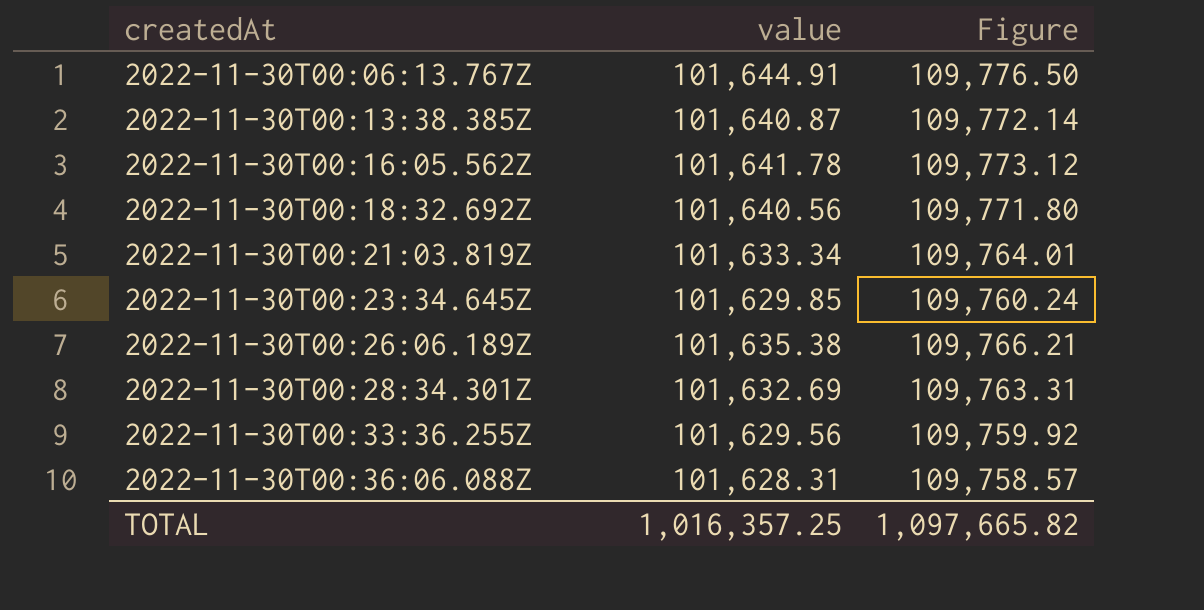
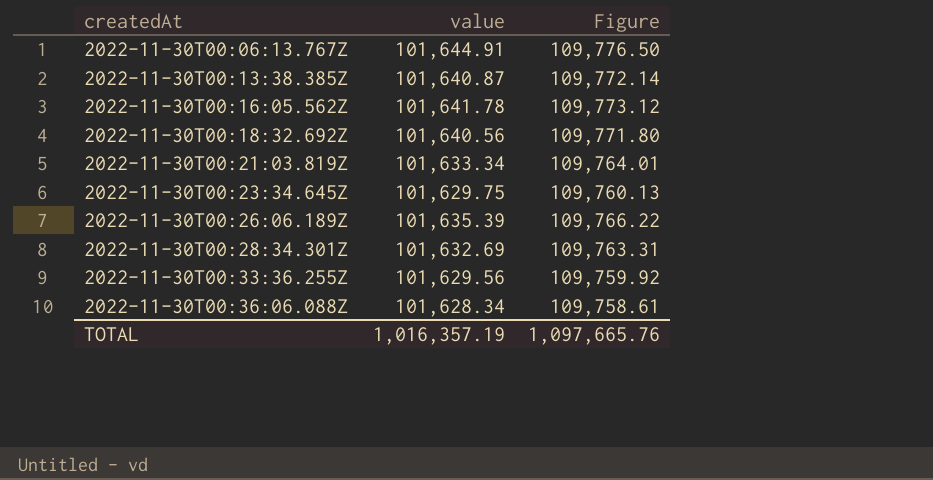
2022-11-30T00:23:34.645Z | value: 101,629.85 -> 101,629.75
2022-11-30T00:23:34.645Z | Figure: 109,760.24 -> 109,760.13
2022-11-30T00:26:06.189Z | value: 101,635.38 -> 101,635.39
2022-11-30T00:26:06.189Z | Figure: 109,766.21 -> 109,766.22
2022-11-30T00:36:06.088Z | value: 101,628.31 -> 101,628.34
2022-11-30T00:36:06.088Z | Figure: 109,758.57 -> 109,758.61
TOTAL | value: 1,016,357.25 -> 1,016,357.19
TOTAL | Figure: 1,097,665.82 -> 1,097,665.76

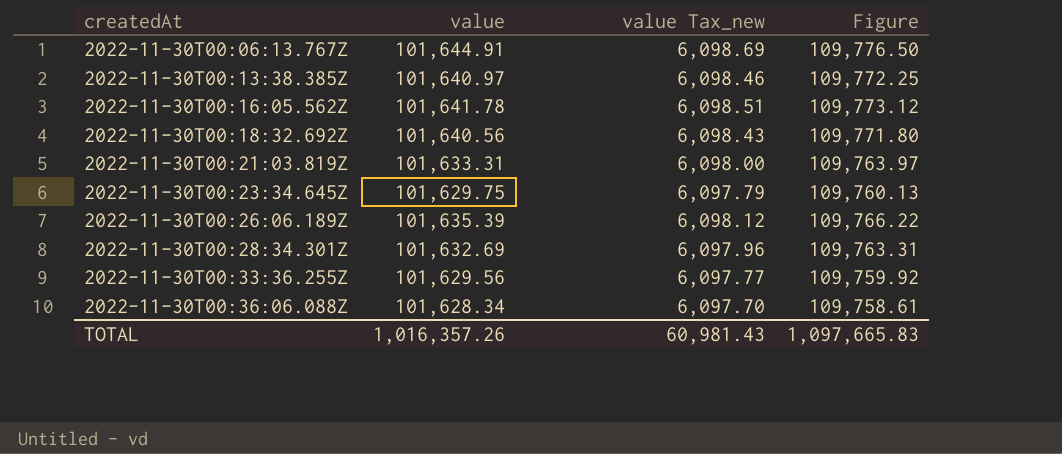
column value Tax_new | formula: none -> [value] * 0.06
2022-11-30T00:13:38.385Z | value: 101,640.87 -> 101,640.97
2022-11-30T00:13:38.385Z | Figure: 109,772.14 -> 109,772.25
2022-11-30T00:21:03.819Z | value: 101,633.34 -> 101,633.31
2022-11-30T00:21:03.819Z | Figure: 109,764.01 -> 109,763.97
TOTAL | value: 1,016,357.19 -> 1,016,357.26
TOTAL | Figure: 1,097,665.76 -> 1,097,665.83

